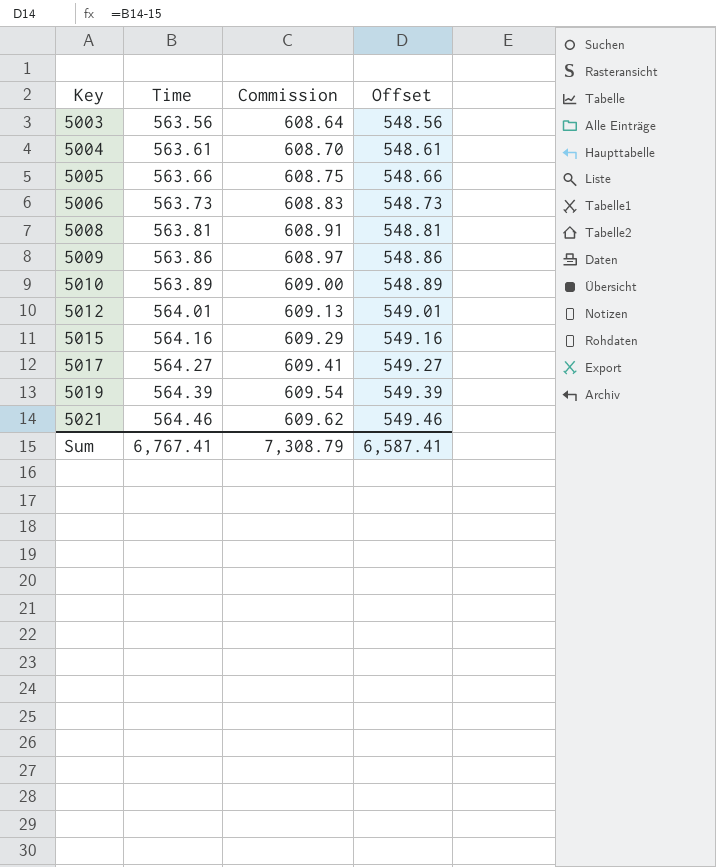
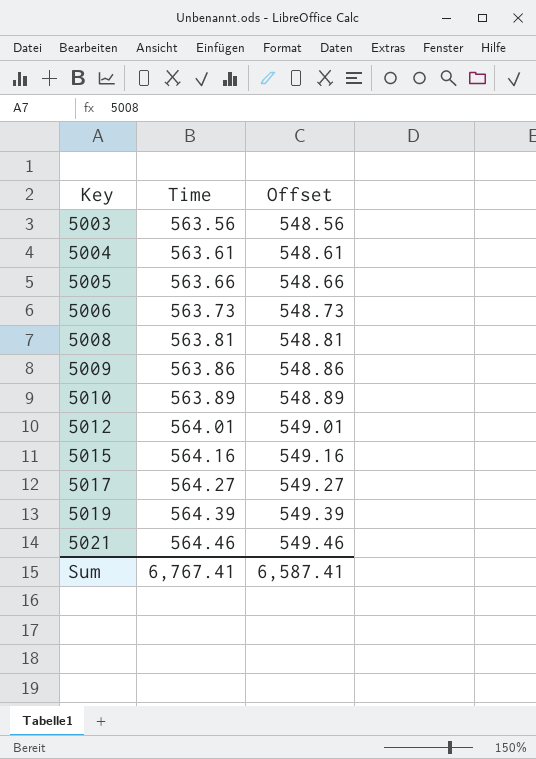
column Commission | formula: [Time] * 1.08 -> none

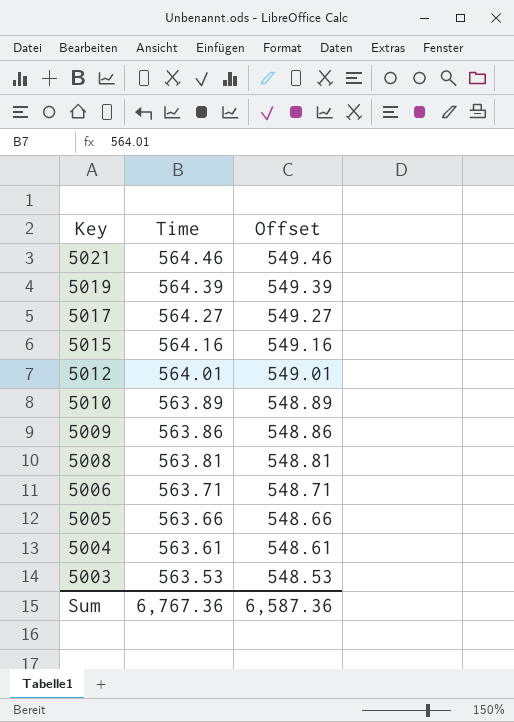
row order: Key ascending -> Key descending
5006 | Time: 563.73 -> 563.71
5006 | Offset: 548.73 -> 548.71
5003 | Time: 563.56 -> 563.53
5003 | Offset: 548.56 -> 548.53
Sum | Time: 6,767.41 -> 6,767.36
Sum | Offset: 6,587.41 -> 6,587.36

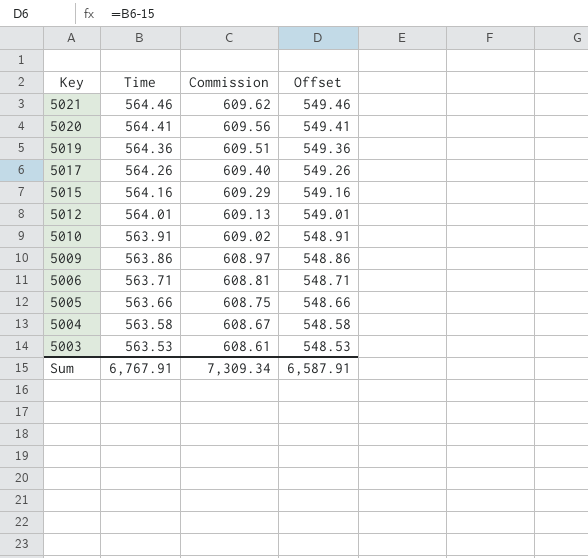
column Commission | formula: none -> [Time] * 1.08
row 5008: 563.81 | 548.81 -> none
row 5020: none -> 564.41 | 609.56 | 549.41
5019 | Time: 564.39 -> 564.36
5019 | Offset: 549.39 -> 549.36
5017 | Time: 564.27 -> 564.26
5017 | Offset: 549.27 -> 549.26
5010 | Time: 563.89 -> 563.91
5010 | Offset: 548.89 -> 548.91
5004 | Time: 563.61 -> 563.58
5004 | Offset: 548.61 -> 548.58
Sum | Time: 6,767.36 -> 6,767.91
Sum | Offset: 6,587.36 -> 6,587.91

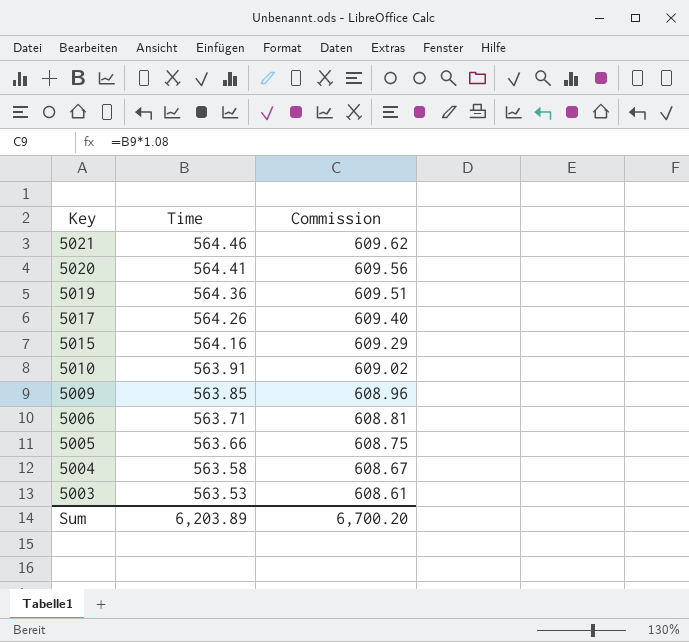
column Offset | formula: [Time] - 15 -> none
row 5012: 564.01 | 609.13 | 549.01 -> none
5009 | Time: 563.86 -> 563.85
5009 | Commission: 608.97 -> 608.96
Sum | Time: 6,767.91 -> 6,203.89
Sum | Commission: 7,309.34 -> 6,700.20

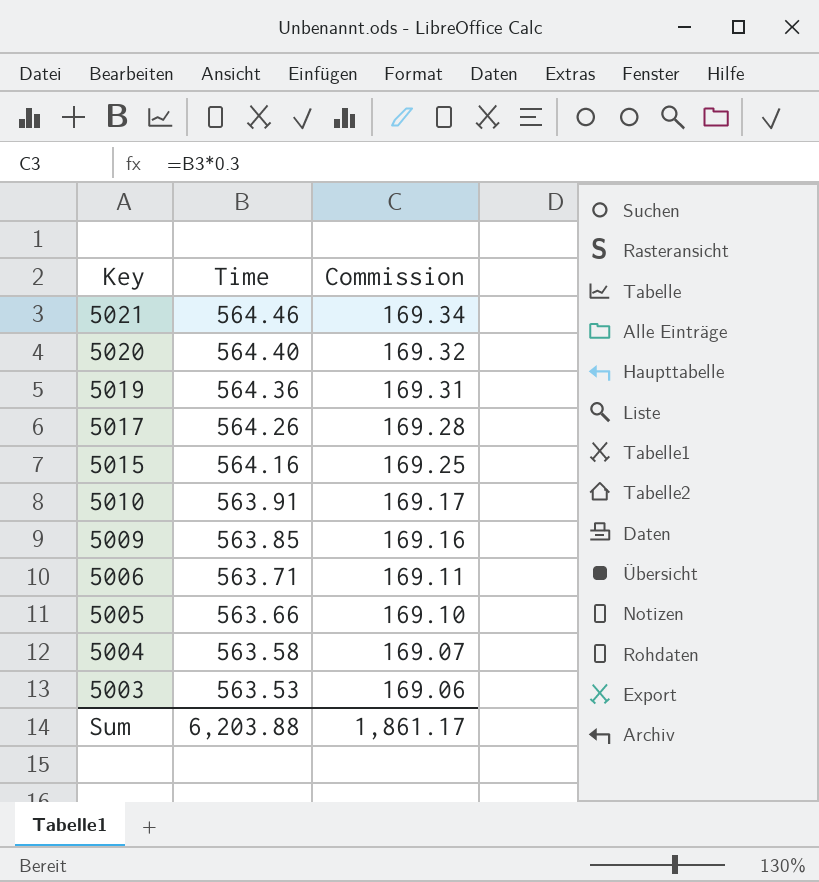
column Commission | formula: [Time] * 1.08 -> [Time] * 0.3
5020 | Time: 564.41 -> 564.40
Sum | Time: 6,203.89 -> 6,203.88
Sum | Commission: 6,700.20 -> 1,861.17

